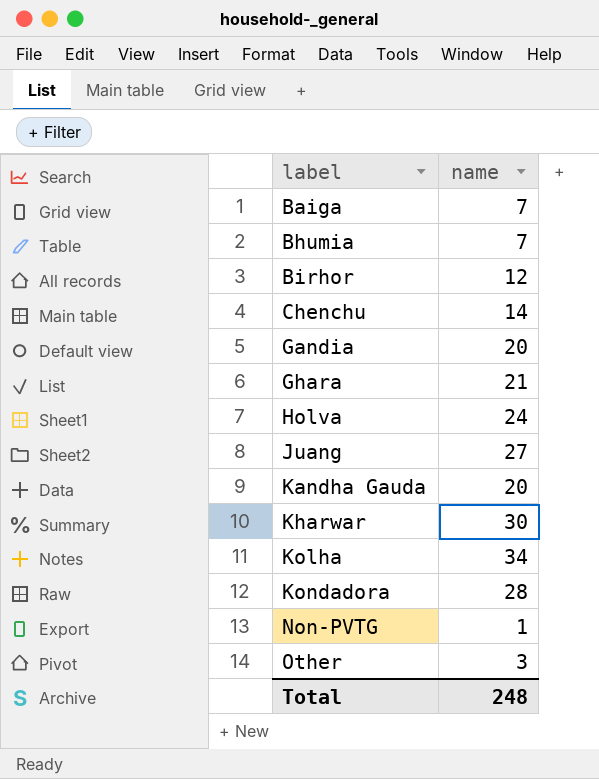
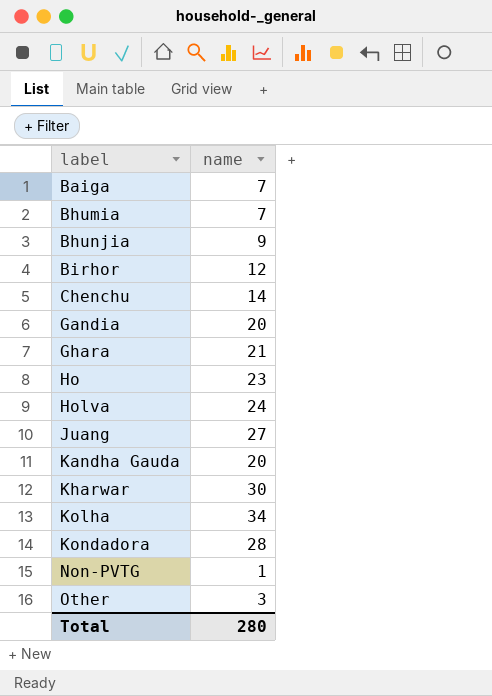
row Bhunjia: none -> 9
row Ho: none -> 23
Total | name: 248 -> 280

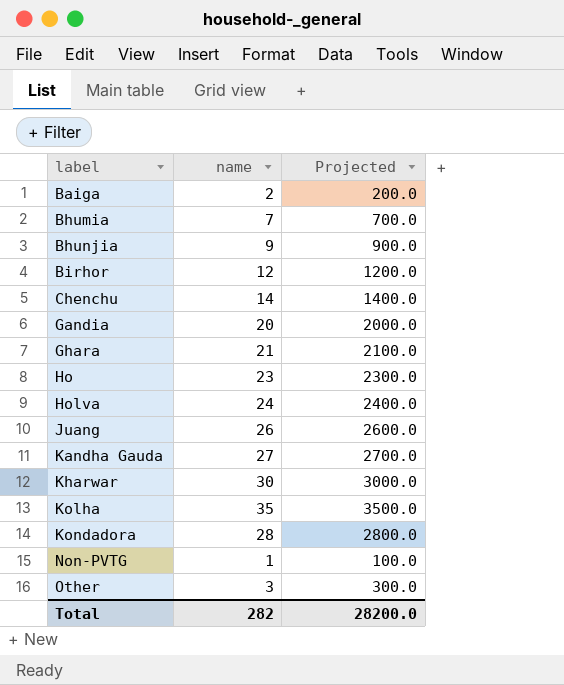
column Projected | formula: none -> [name] * 100
Baiga | name: 7 -> 2
Juang | name: 27 -> 26
Kandha Gauda | name: 20 -> 27
Kolha | name: 34 -> 35
Total | name: 280 -> 282

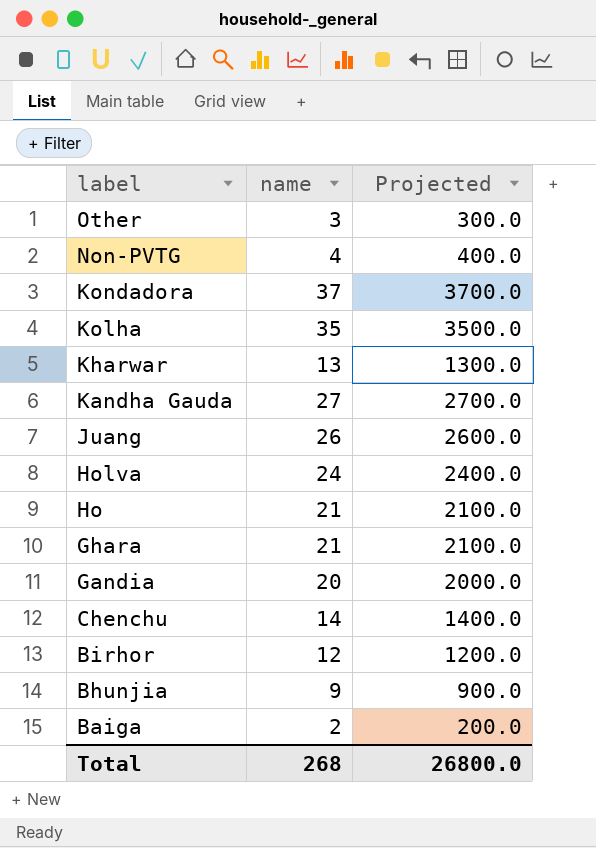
row order: label ascending -> label descending
row Bhumia: 7 | 700.0 -> none
Non-PVTG | name: 1 -> 4
Non-PVTG | Projected: 100.0 -> 400.0
Kondadora | name: 28 -> 37
Kondadora | Projected: 2800.0 -> 3700.0
Kharwar | name: 30 -> 13
Kharwar | Projected: 3000.0 -> 1300.0
Ho | name: 23 -> 21
Ho | Projected: 2300.0 -> 2100.0
Total | name: 282 -> 268
Total | Projected: 28200.0 -> 26800.0

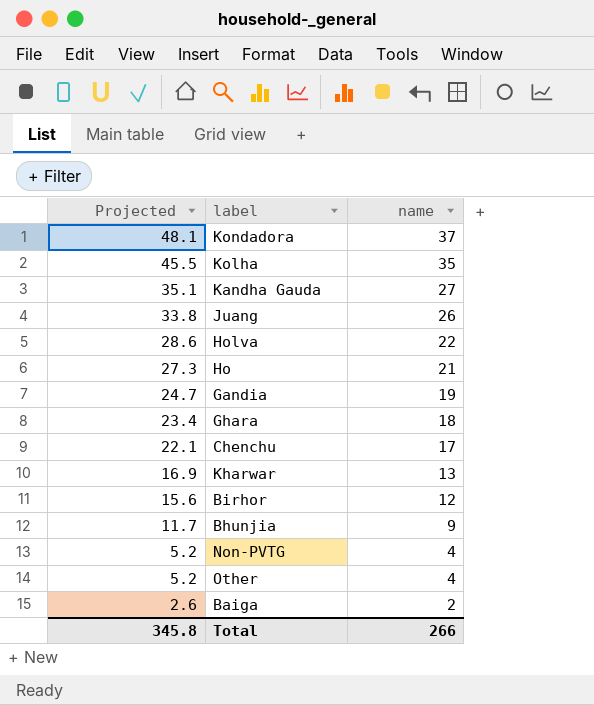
row order: label descending -> Projected descending
column Projected | formula: [name] * 100 -> [name] * 1.3
column Projected | position: 3 -> 1
Holva | name: 24 -> 22
Gandia | name: 20 -> 19
Ghara | name: 21 -> 18
Chenchu | name: 14 -> 17
Other | name: 3 -> 4
Total | Projected: 26800.0 -> 345.8
Total | name: 268 -> 266

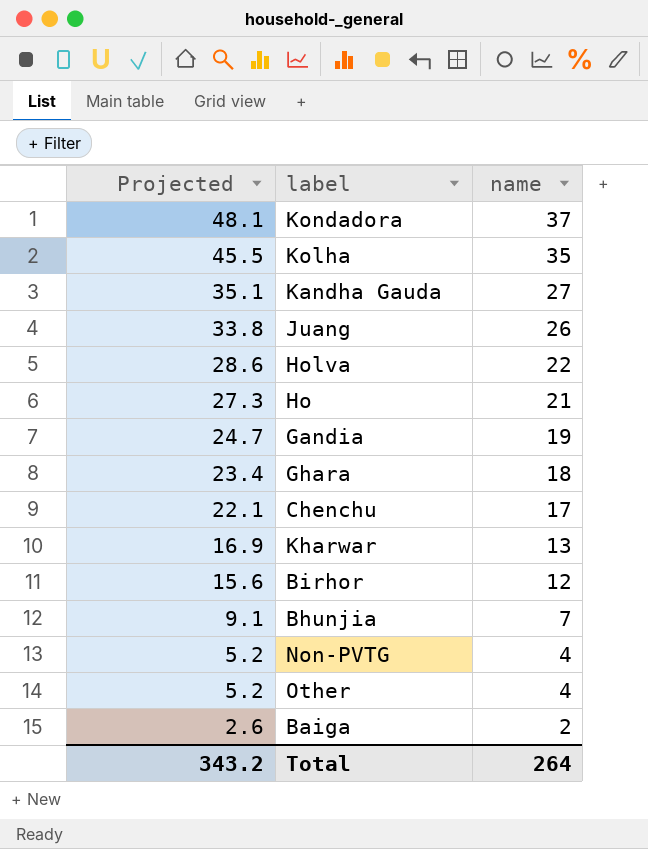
Bhunjia | Projected: 11.7 -> 9.1
Bhunjia | name: 9 -> 7
Total | Projected: 345.8 -> 343.2
Total | name: 266 -> 264

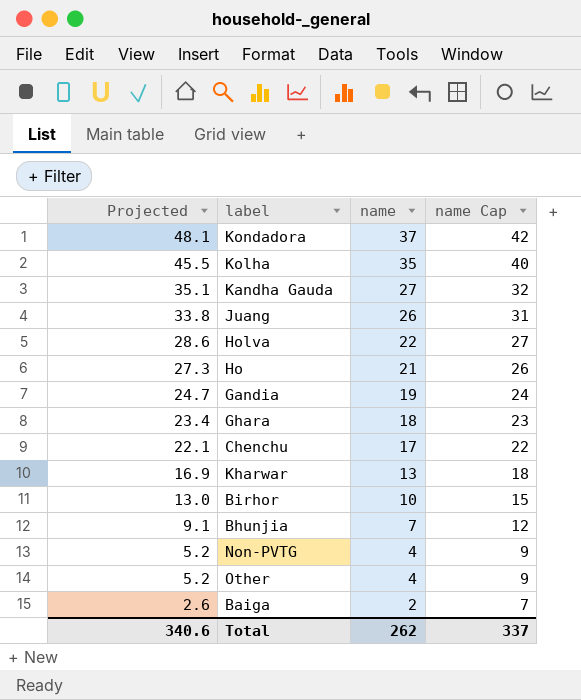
column name Cap | formula: none -> [name] + 5
Birhor | Projected: 15.6 -> 13.0
Birhor | name: 12 -> 10
Total | Projected: 343.2 -> 340.6
Total | name: 264 -> 262

